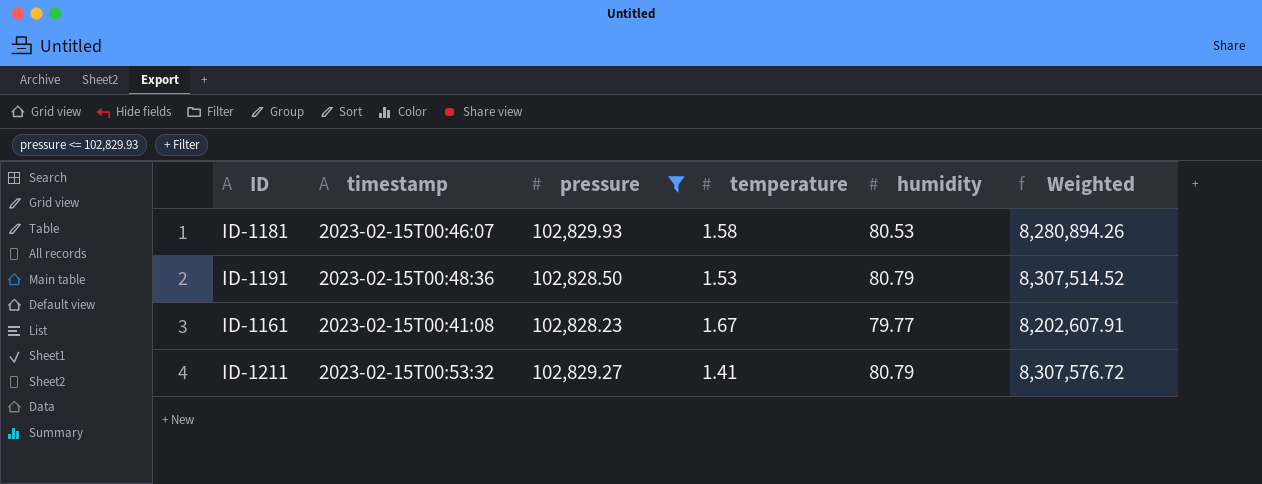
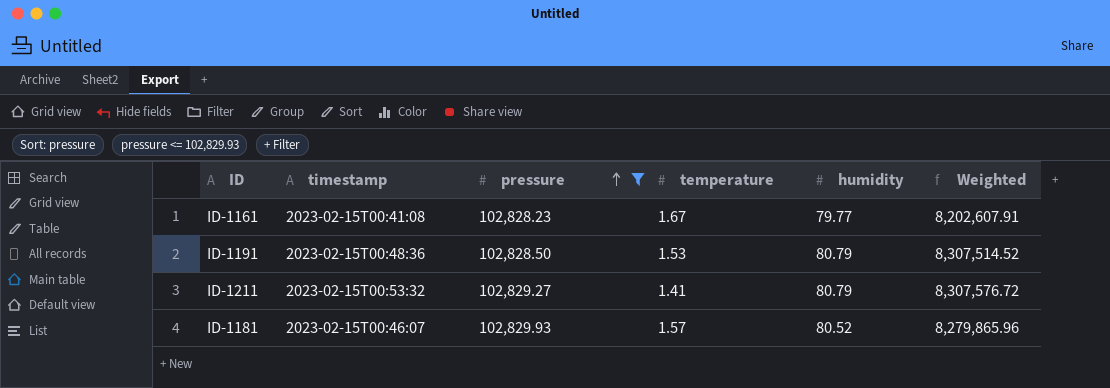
row order: none -> pressure ascending
ID-1181 | temperature: 1.58 -> 1.57
ID-1181 | humidity: 80.53 -> 80.52
ID-1181 | Weighted: 8,280,894.26 -> 8,279,865.96

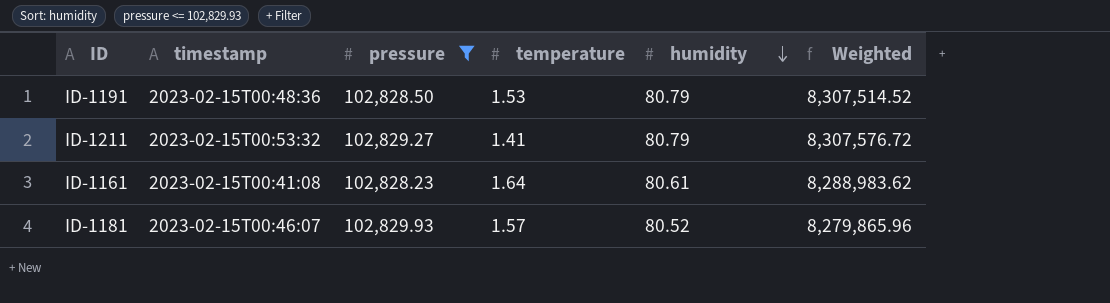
row order: pressure ascending -> humidity descending
ID-1161 | temperature: 1.67 -> 1.64
ID-1161 | humidity: 79.77 -> 80.61
ID-1161 | Weighted: 8,202,607.91 -> 8,288,983.62

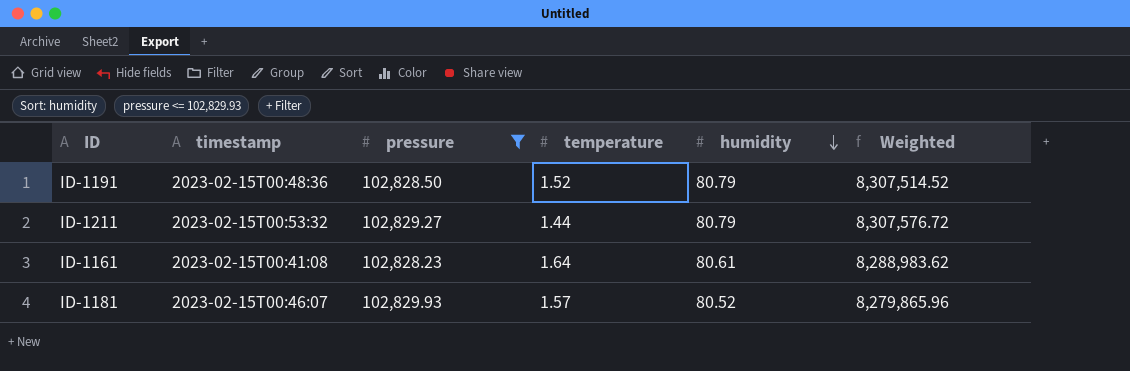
ID-1191 | temperature: 1.53 -> 1.52
ID-1211 | temperature: 1.41 -> 1.44

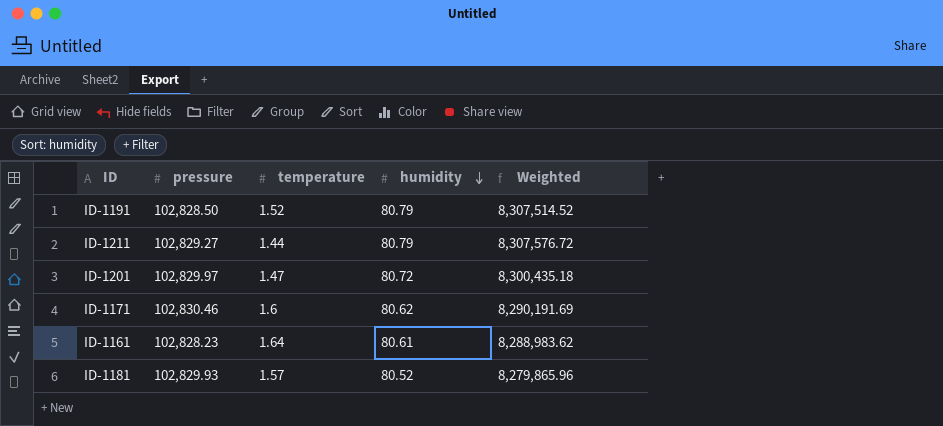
filter: pressure <= 102,829.93 -> none
column timestamp | position: 2 -> none

